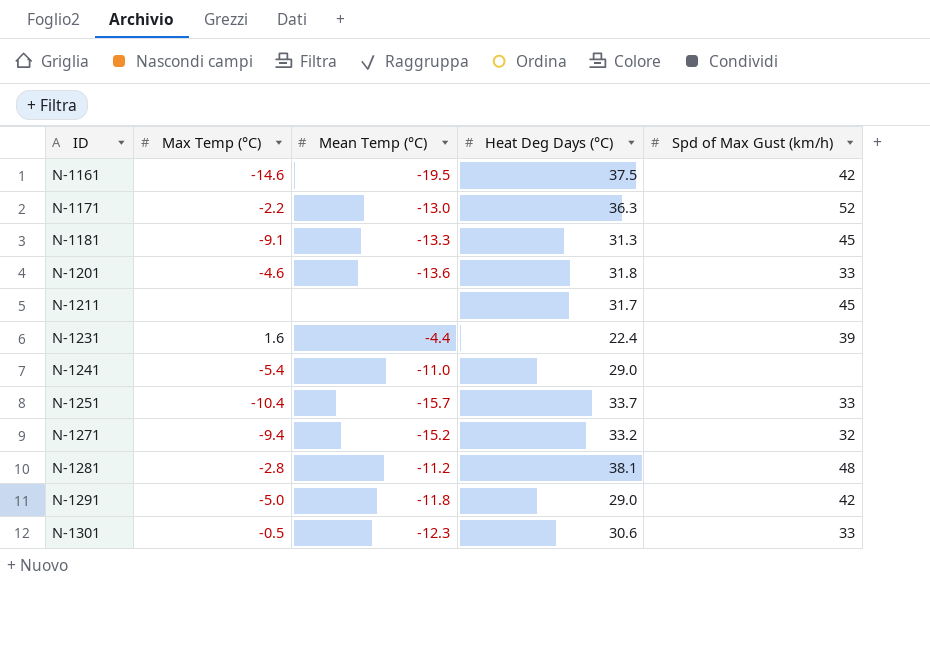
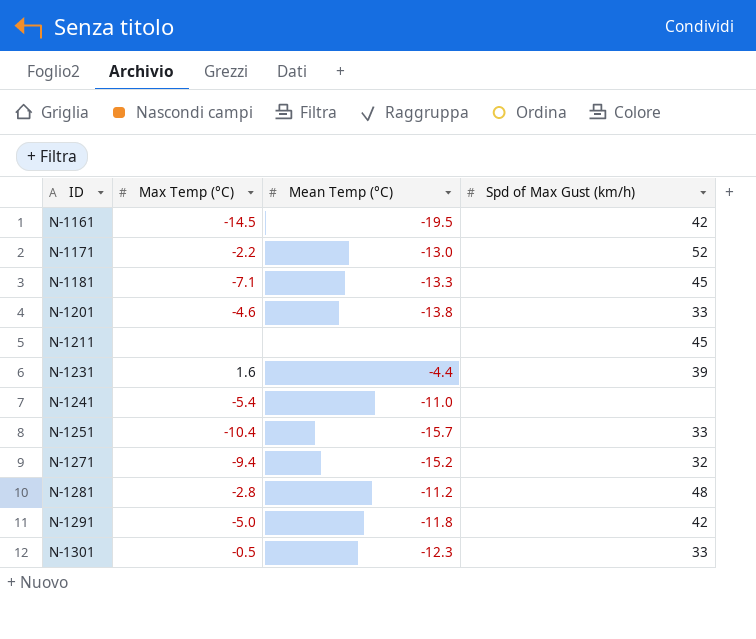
column Heat Deg Days (°C) | position: 4 -> none
N-1161 | Max Temp (°C): -14.6 -> -14.5
N-1181 | Max Temp (°C): -9.1 -> -7.1
N-1201 | Mean Temp (°C): -13.6 -> -13.8

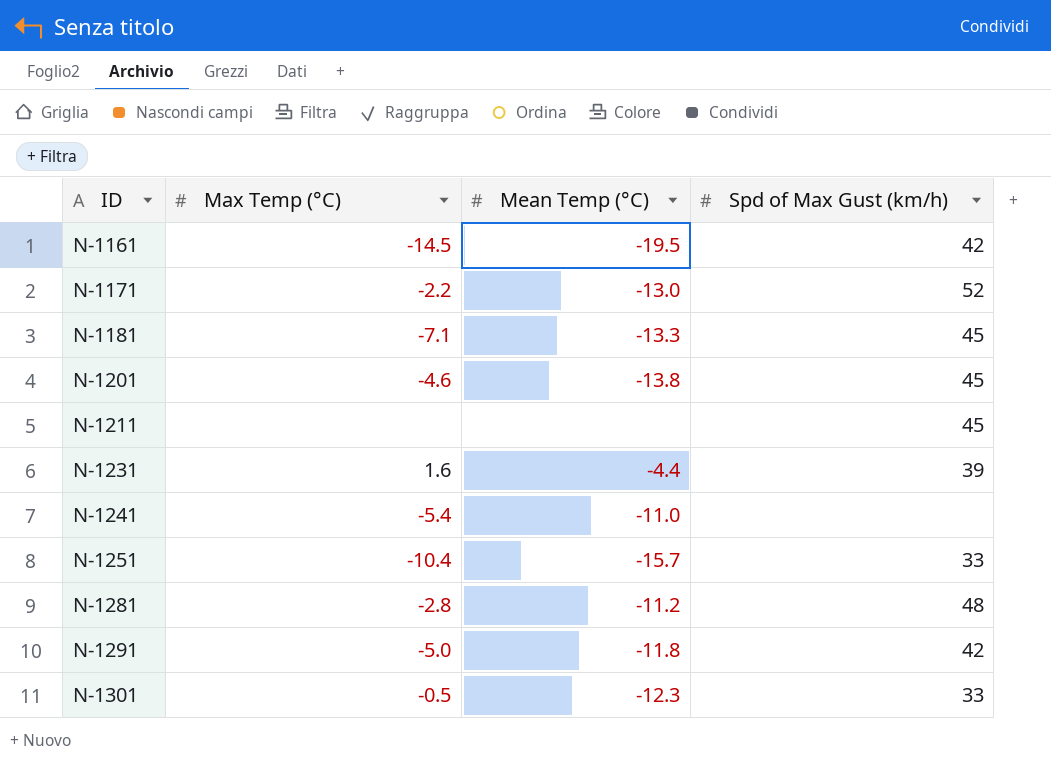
row N-1271: -9.4 | -15.2 | 32 -> none
N-1201 | Spd of Max Gust (km/h): 33 -> 45

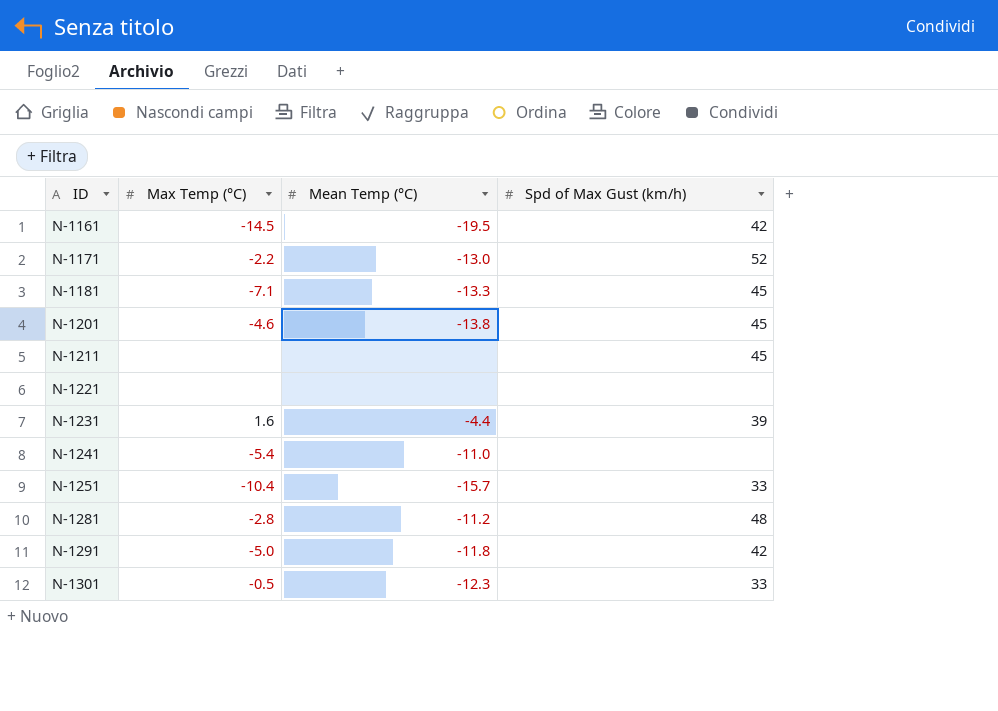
row N-1221: none -> none | none | none

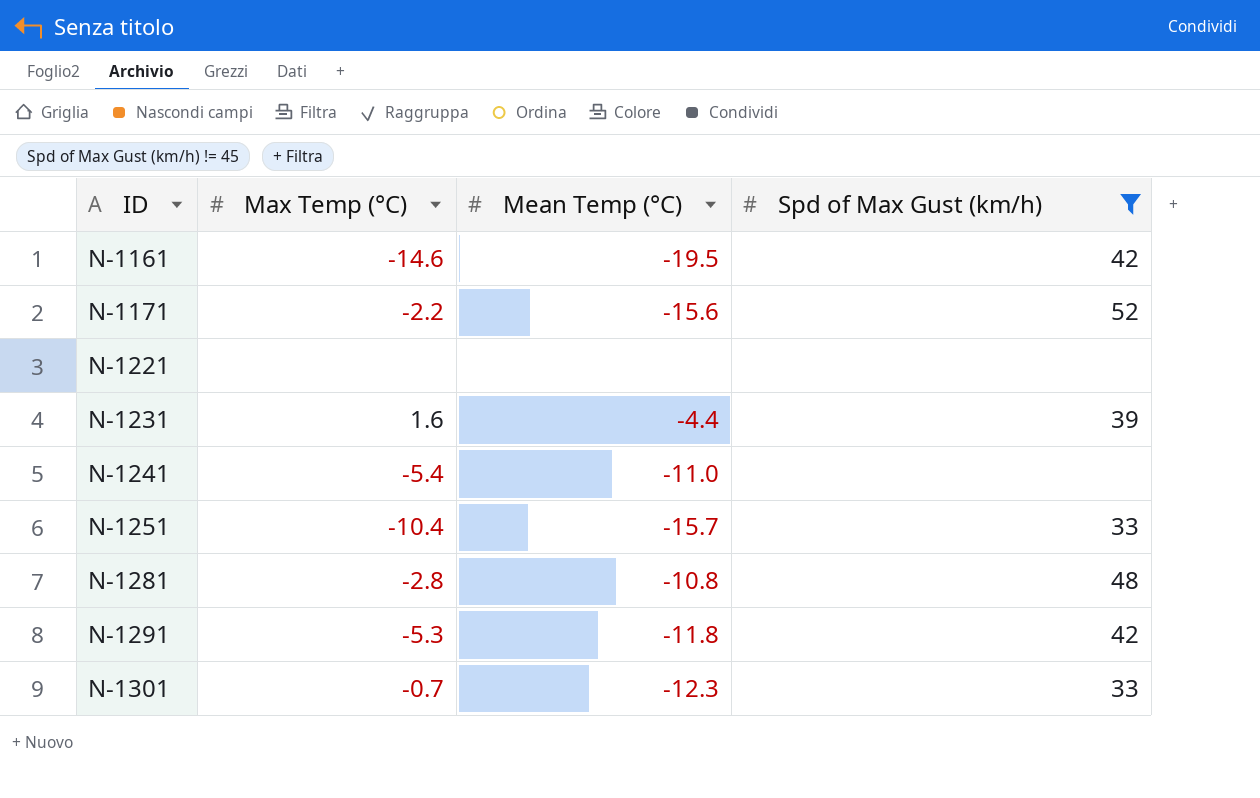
filter: none -> Spd of Max Gust (km/h) != 45
N-1161 | Max Temp (°C): -14.5 -> -14.6
N-1171 | Mean Temp (°C): -13.0 -> -15.6
N-1281 | Mean Temp (°C): -11.2 -> -10.8
N-1291 | Max Temp (°C): -5.0 -> -5.3
N-1301 | Max Temp (°C): -0.5 -> -0.7

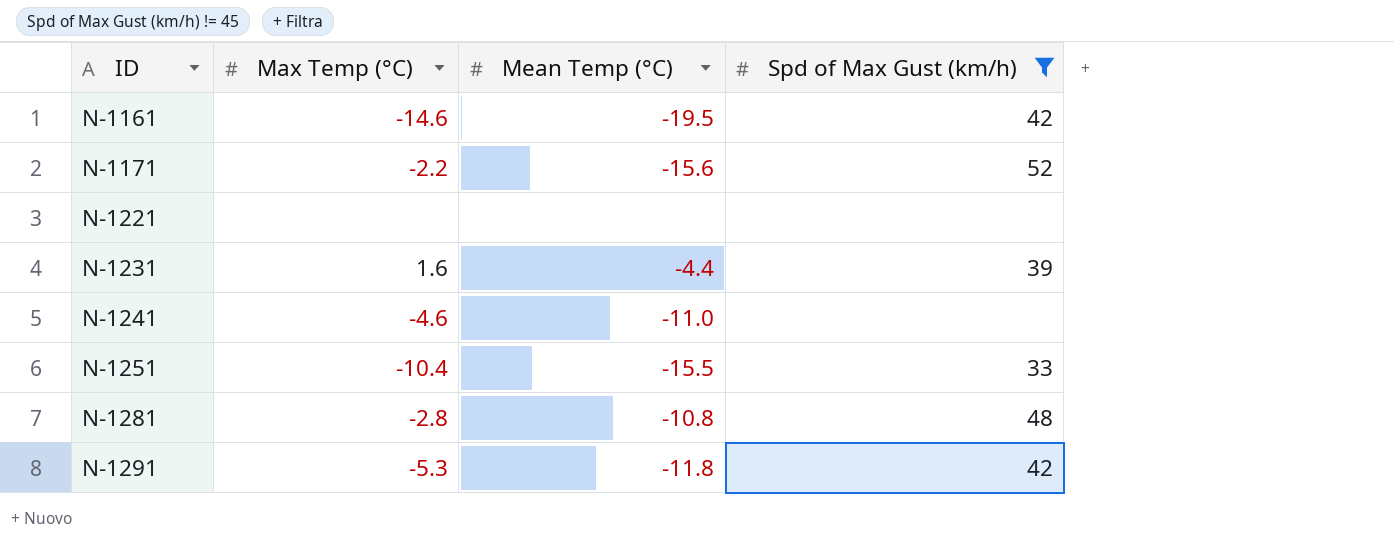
row N-1301: -0.7 | -12.3 | 33 -> none
N-1241 | Max Temp (°C): -5.4 -> -4.6
N-1251 | Mean Temp (°C): -15.7 -> -15.5

